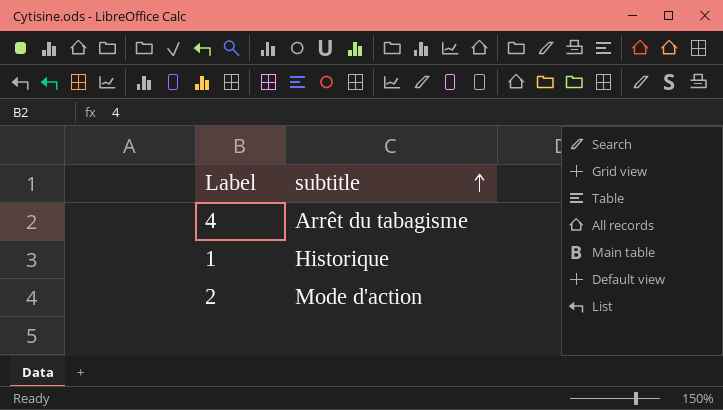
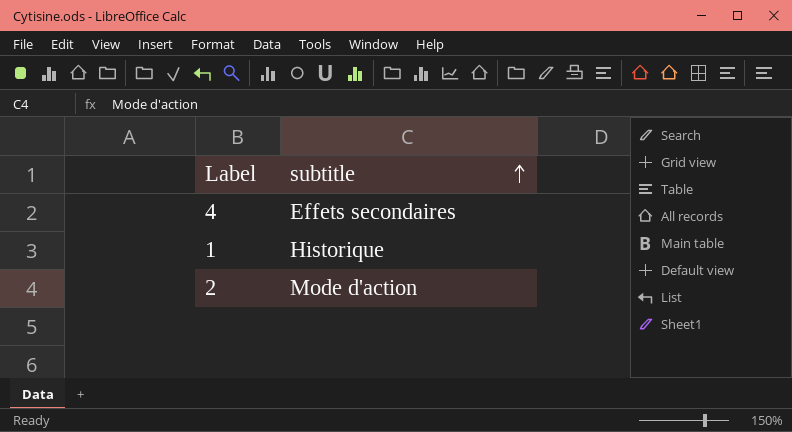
4 | subtitle: Arrêt du tabagisme -> Effets secondaires

